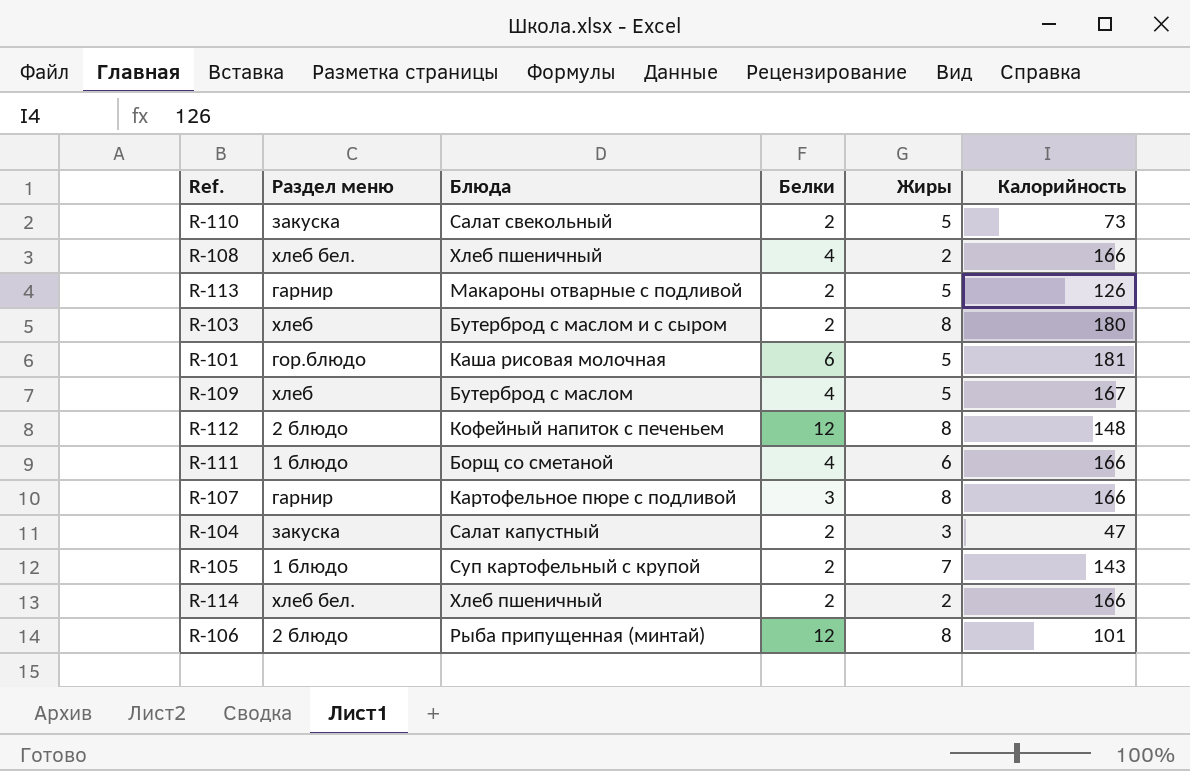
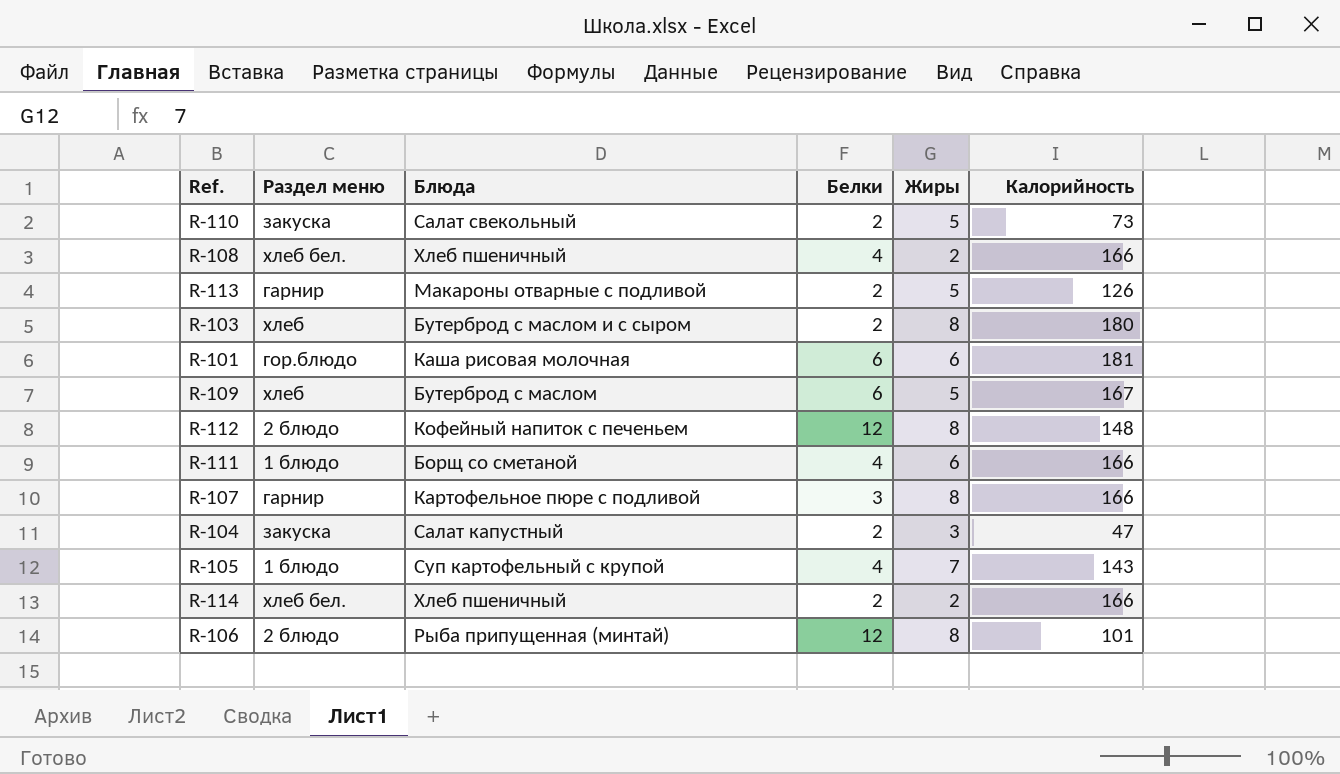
R-101 | Жиры: 5 -> 6
R-109 | Белки: 4 -> 6
R-105 | Белки: 2 -> 4

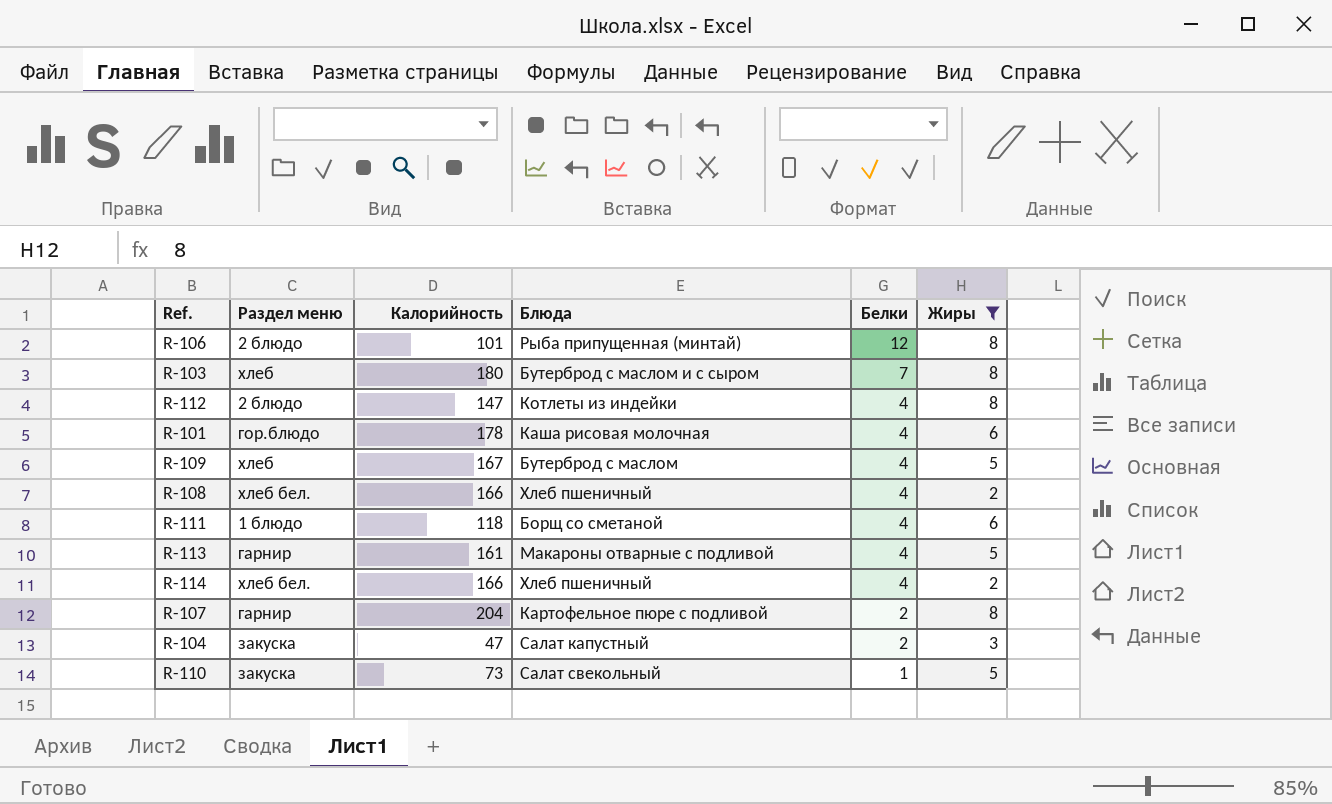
filter: none -> Жиры != 7
row order: none -> Белки descending
column Калорийность | position: 6 -> 3
R-103 | Белки: 2 -> 7
R-112 | Калорийность: 148 -> 147
R-112 | Блюда: Кофейный напиток с печеньем -> Котлеты из индейки
R-112 | Белки: 12 -> 4
R-101 | Калорийность: 181 -> 178
R-101 | Белки: 6 -> 4
R-109 | Белки: 6 -> 4
R-111 | Калорийность: 166 -> 118
R-113 | Калорийность: 126 -> 161
R-113 | Белки: 2 -> 4
R-114 | Белки: 2 -> 4
R-107 | Калорийность: 166 -> 204
R-107 | Белки: 3 -> 2
R-110 | Белки: 2 -> 1

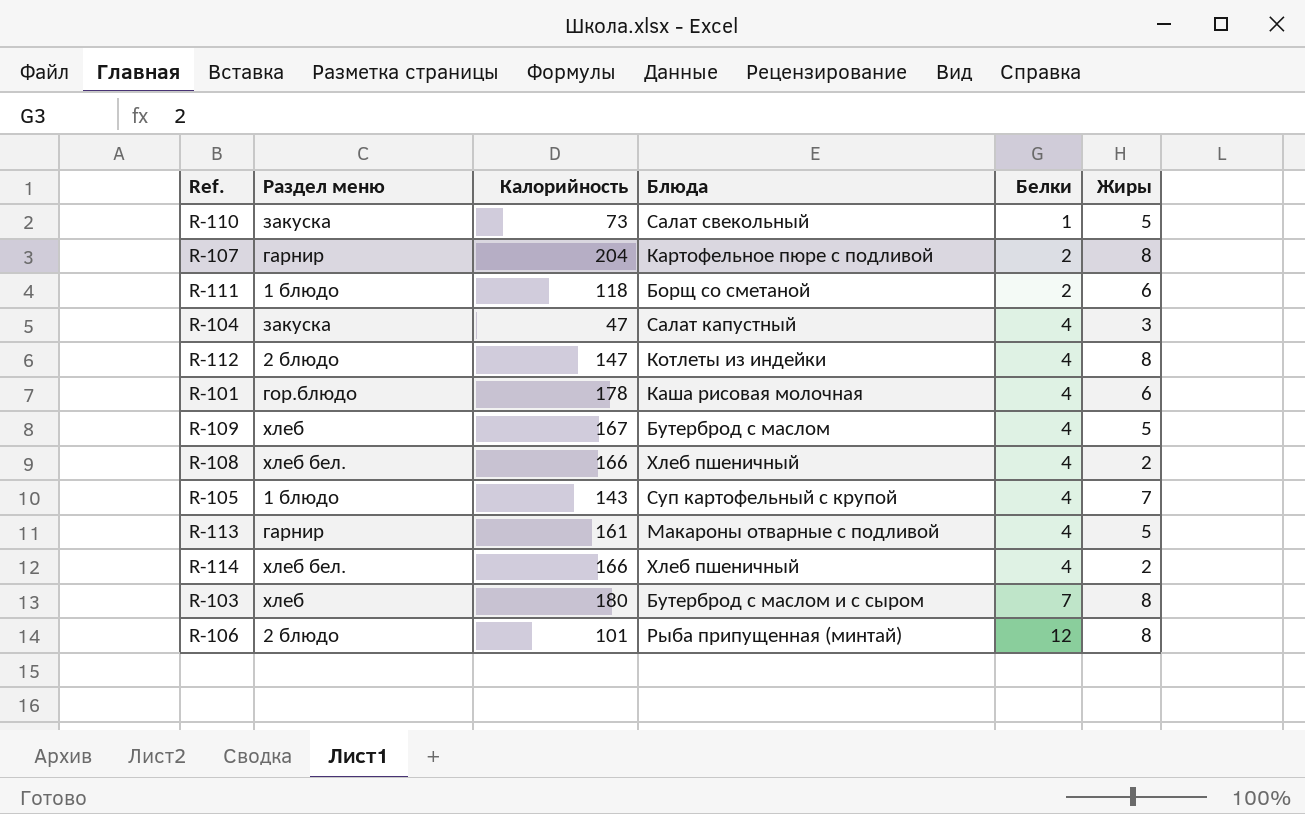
filter: Жиры != 7 -> none
row order: Белки descending -> Белки ascending
R-111 | Белки: 4 -> 2
R-104 | Белки: 2 -> 4

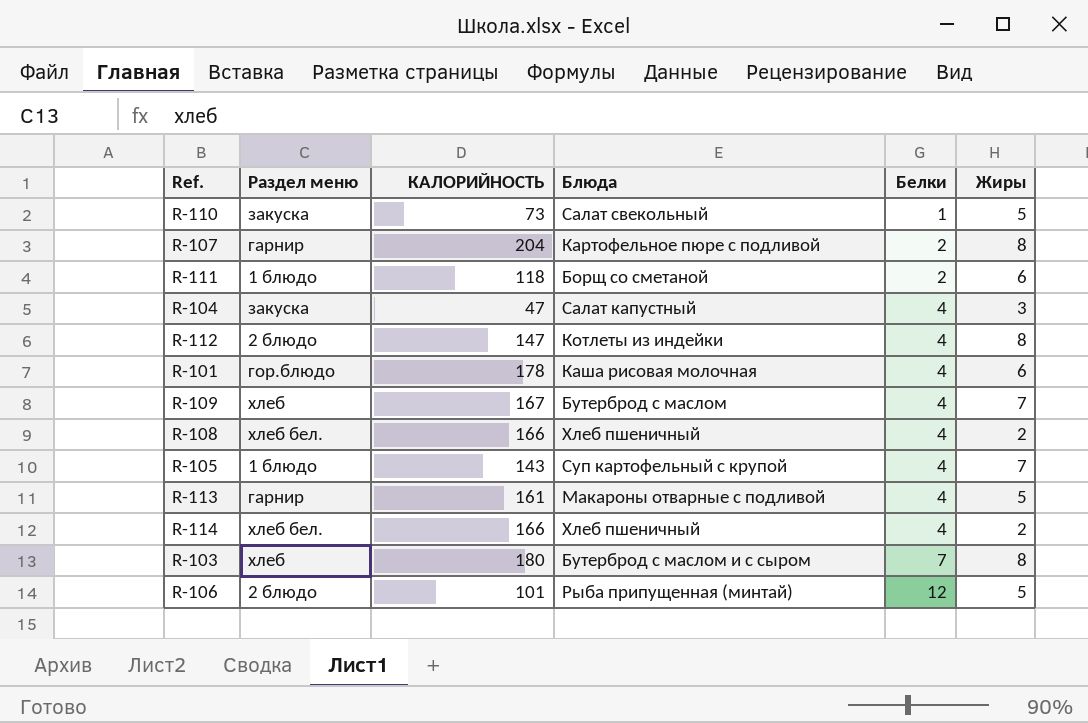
column name: Калорийность -> КАЛОРИЙНОСТЬ
R-109 | Жиры: 5 -> 7
R-106 | Жиры: 8 -> 5

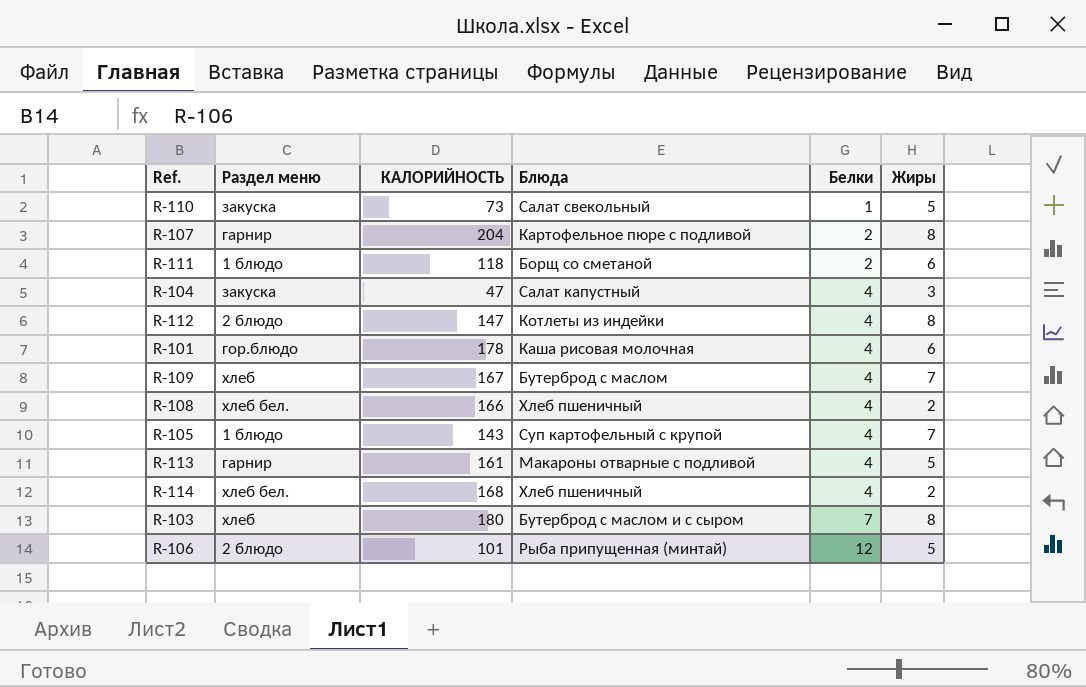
R-114 | КАЛОРИЙНОСТЬ: 166 -> 168

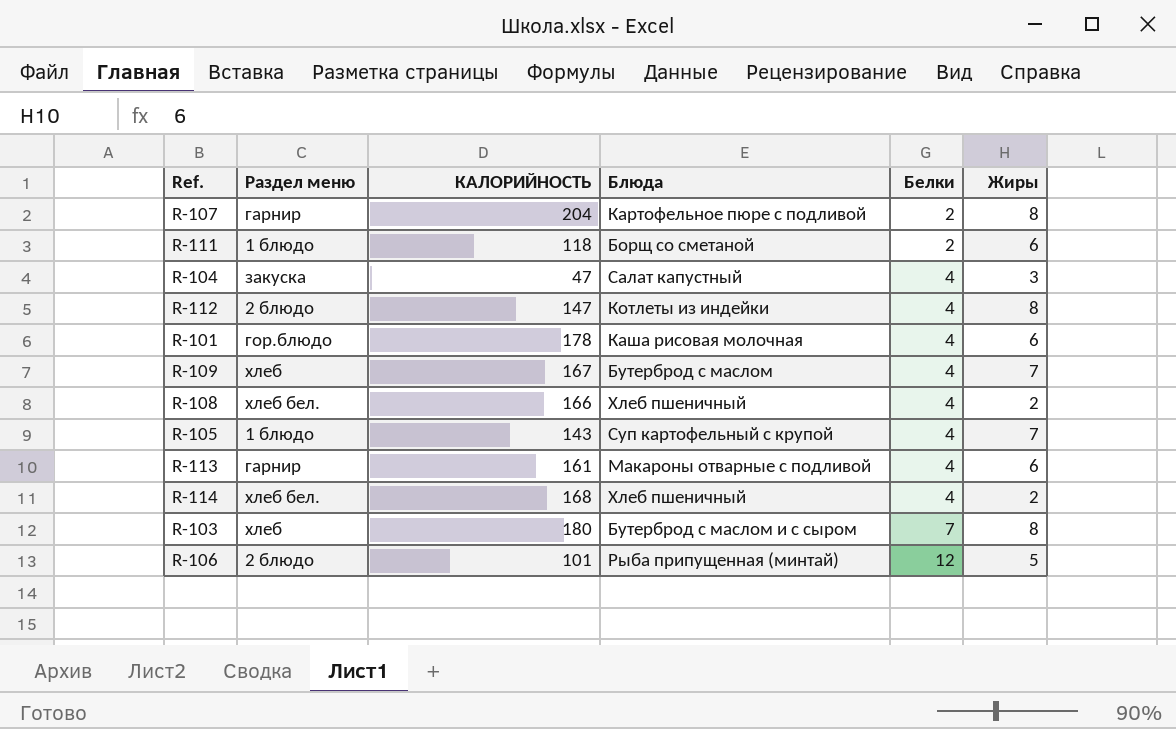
row R-110: закуска | 73 | Салат свекольный | 1 | 5 -> none
R-113 | Жиры: 5 -> 6

